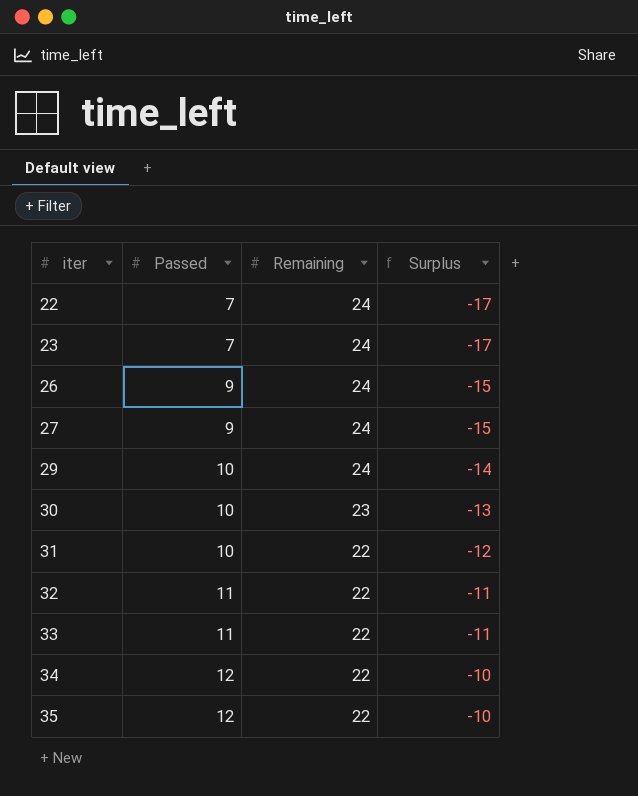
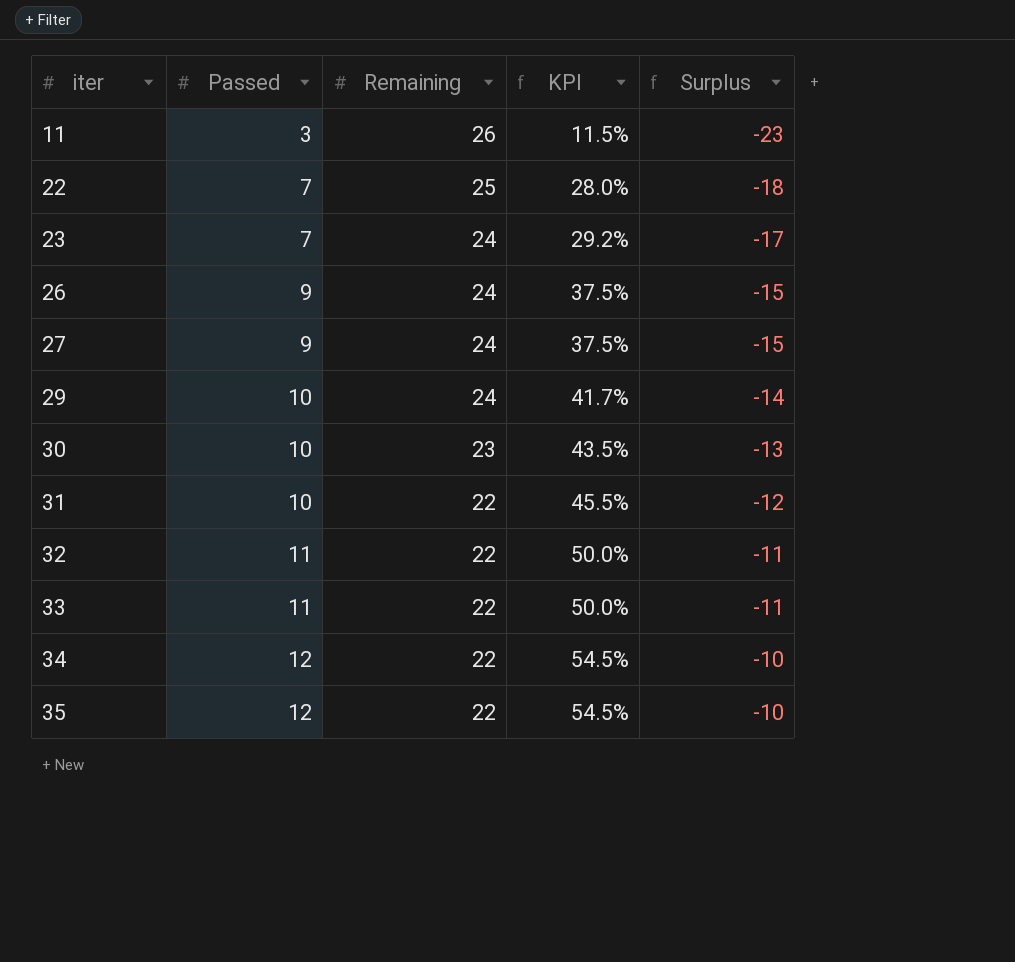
column KPI | formula: none -> [Passed] / [Remaining]
row 11: none -> 3 | 26 | 11.5% | -23
22 | Remaining: 24 -> 25
22 | Surplus: -17 -> -18

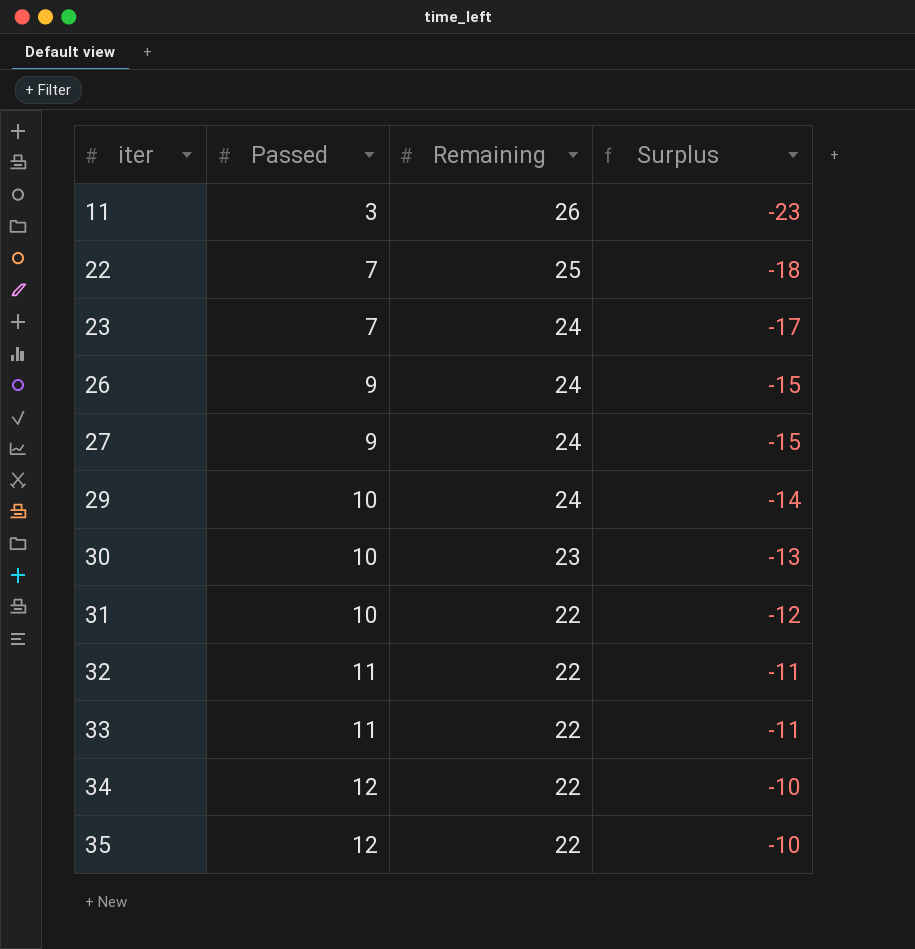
column KPI | formula: [Passed] / [Remaining] -> none

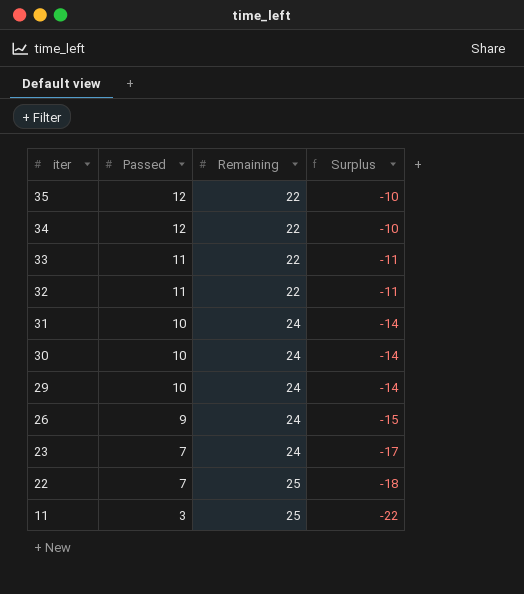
row order: iter ascending -> iter descending
row 27: 9 | 24 | -15 -> none
31 | Remaining: 22 -> 24
31 | Surplus: -12 -> -14
30 | Remaining: 23 -> 24
30 | Surplus: -13 -> -14
11 | Remaining: 26 -> 25
11 | Surplus: -23 -> -22

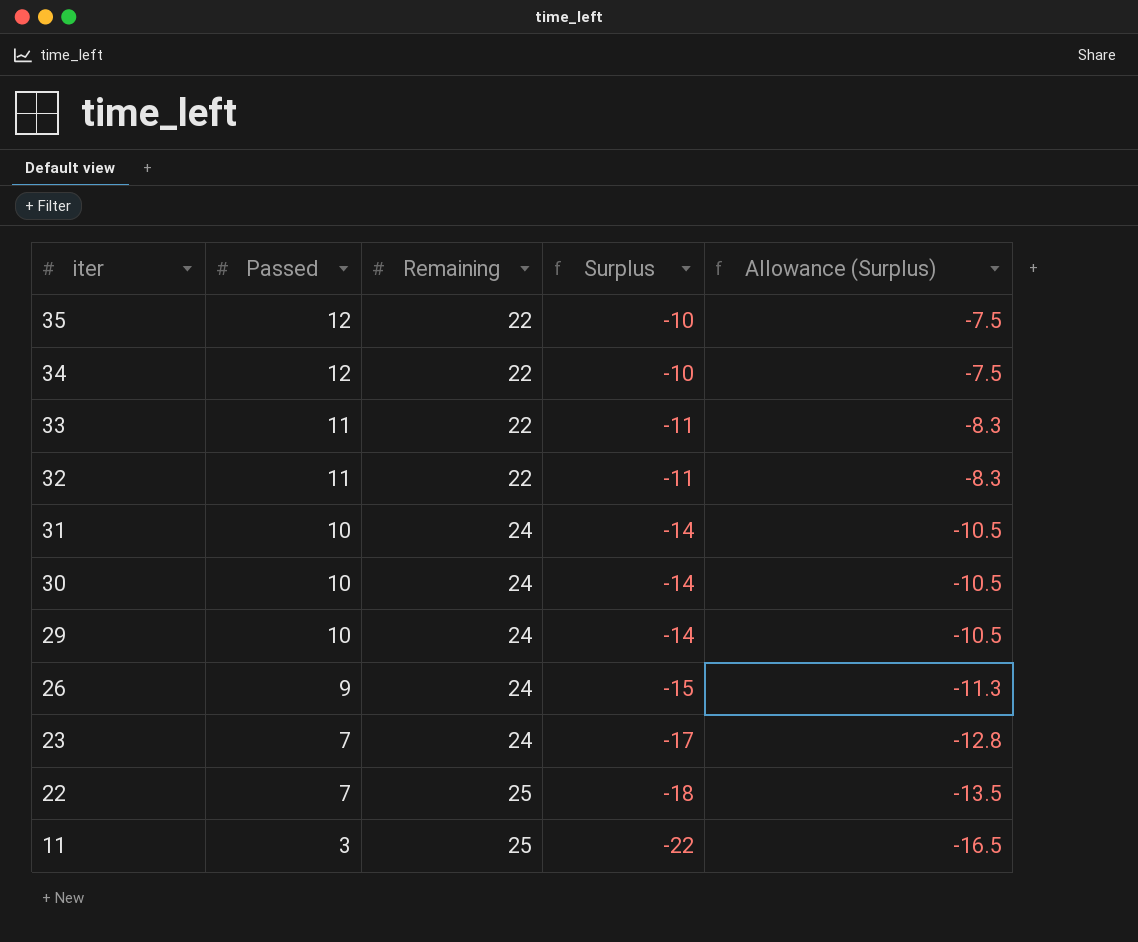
column Allowance (Surplus) | formula: none -> [Surplus] * 0.75

